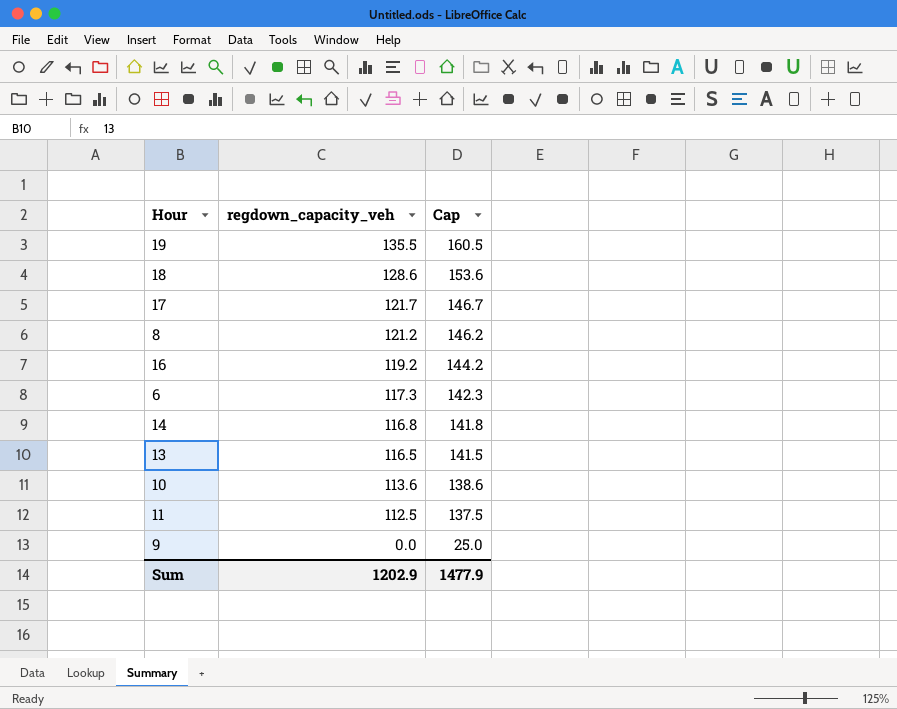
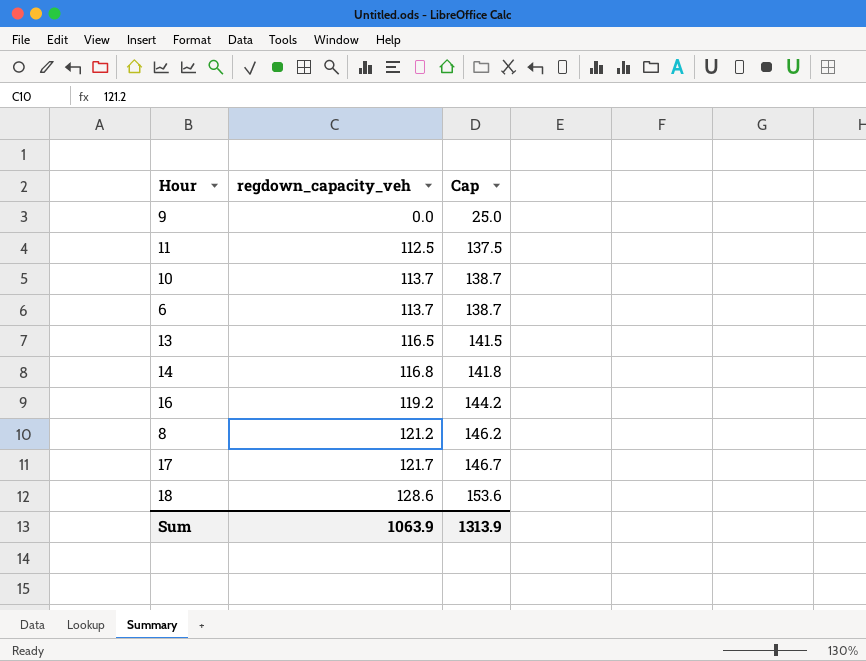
row order: regdown_capacity_veh descending -> regdown_capacity_veh ascending
row 19: 135.5 | 160.5 -> none
10 | regdown_capacity_veh: 113.6 -> 113.7
10 | Cap: 138.6 -> 138.7
6 | regdown_capacity_veh: 117.3 -> 113.7
6 | Cap: 142.3 -> 138.7
Sum | regdown_capacity_veh: 1202.9 -> 1063.9
Sum | Cap: 1477.9 -> 1313.9

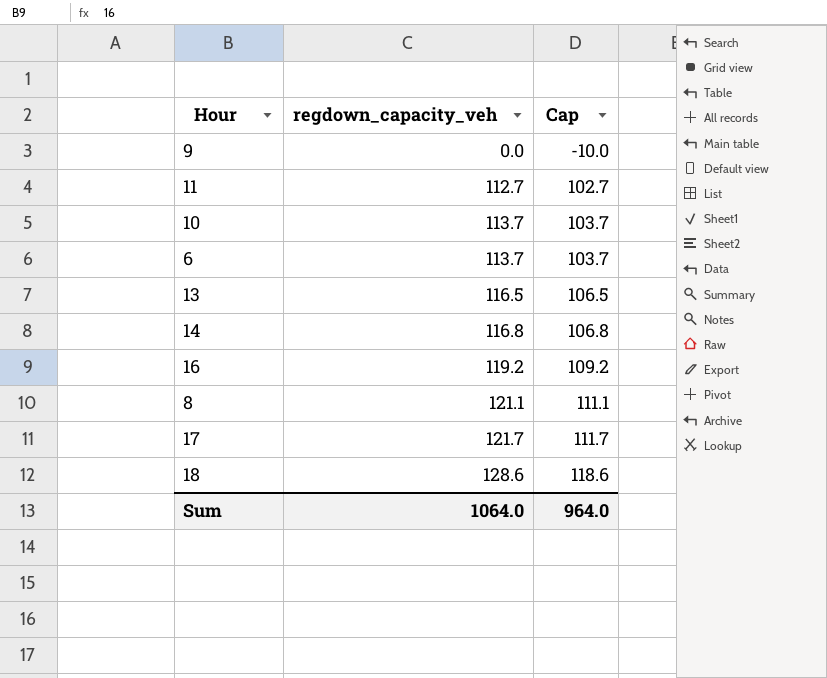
column Cap | formula: [regdown_capacity_veh] + 25 -> [regdown_capacity_veh] - 10
11 | regdown_capacity_veh: 112.5 -> 112.7
8 | regdown_capacity_veh: 121.2 -> 121.1
Sum | regdown_capacity_veh: 1063.9 -> 1064.0
Sum | Cap: 1313.9 -> 964.0

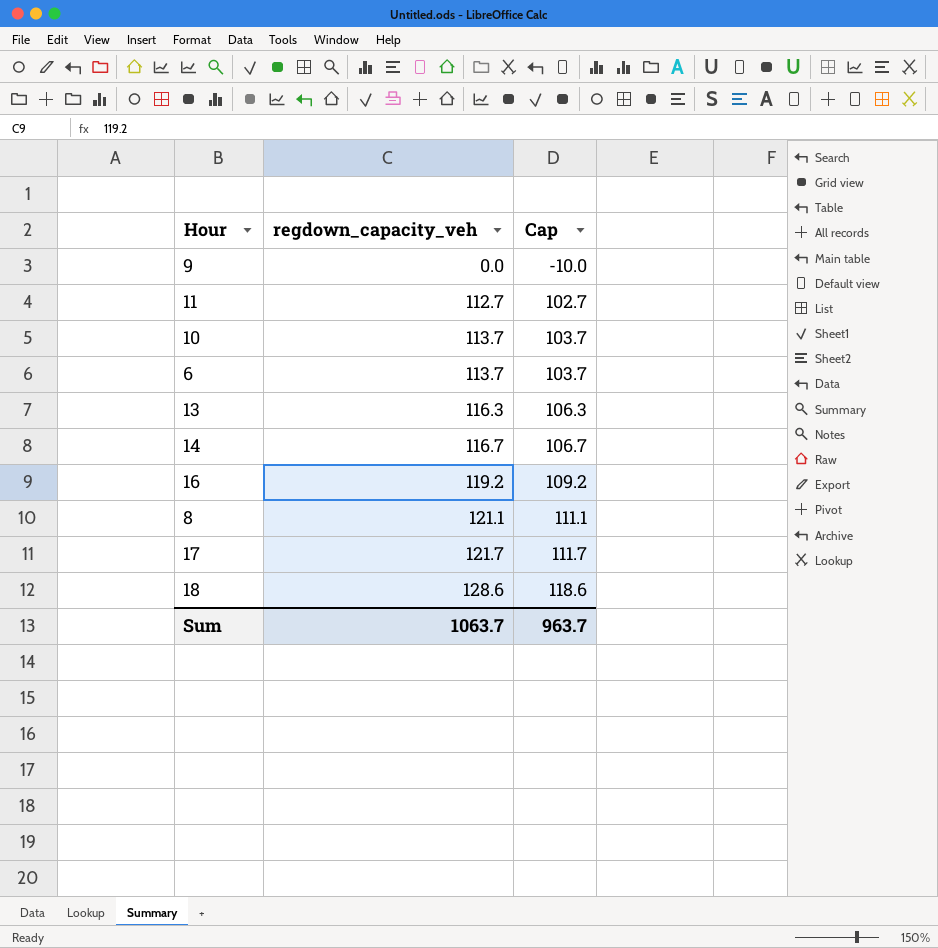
13 | regdown_capacity_veh: 116.5 -> 116.3
13 | Cap: 106.5 -> 106.3
14 | regdown_capacity_veh: 116.8 -> 116.7
14 | Cap: 106.8 -> 106.7
Sum | regdown_capacity_veh: 1064.0 -> 1063.7
Sum | Cap: 964.0 -> 963.7

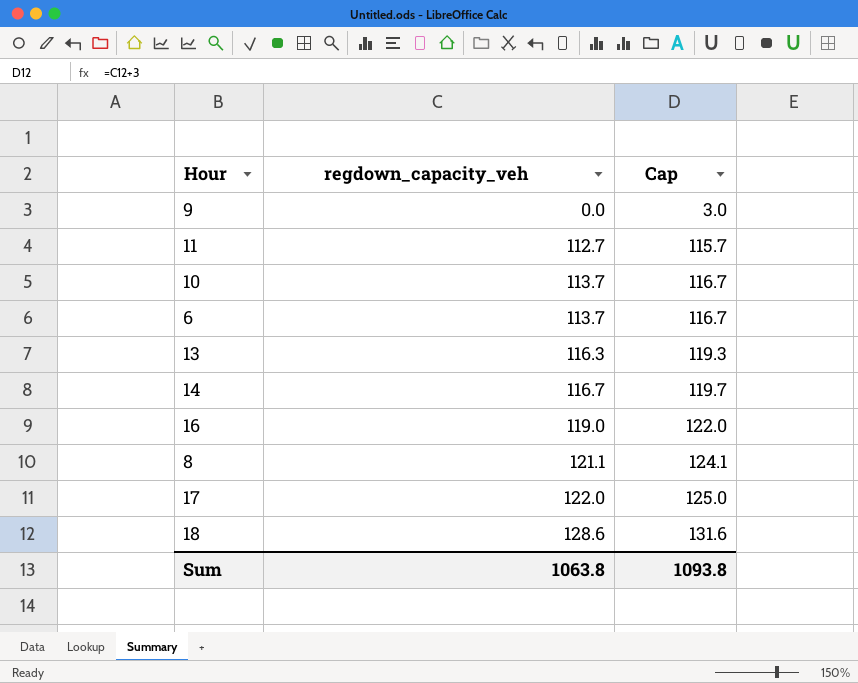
column Cap | formula: [regdown_capacity_veh] - 10 -> [regdown_capacity_veh] + 3
16 | regdown_capacity_veh: 119.2 -> 119.0
17 | regdown_capacity_veh: 121.7 -> 122.0
Sum | regdown_capacity_veh: 1063.7 -> 1063.8
Sum | Cap: 963.7 -> 1093.8

